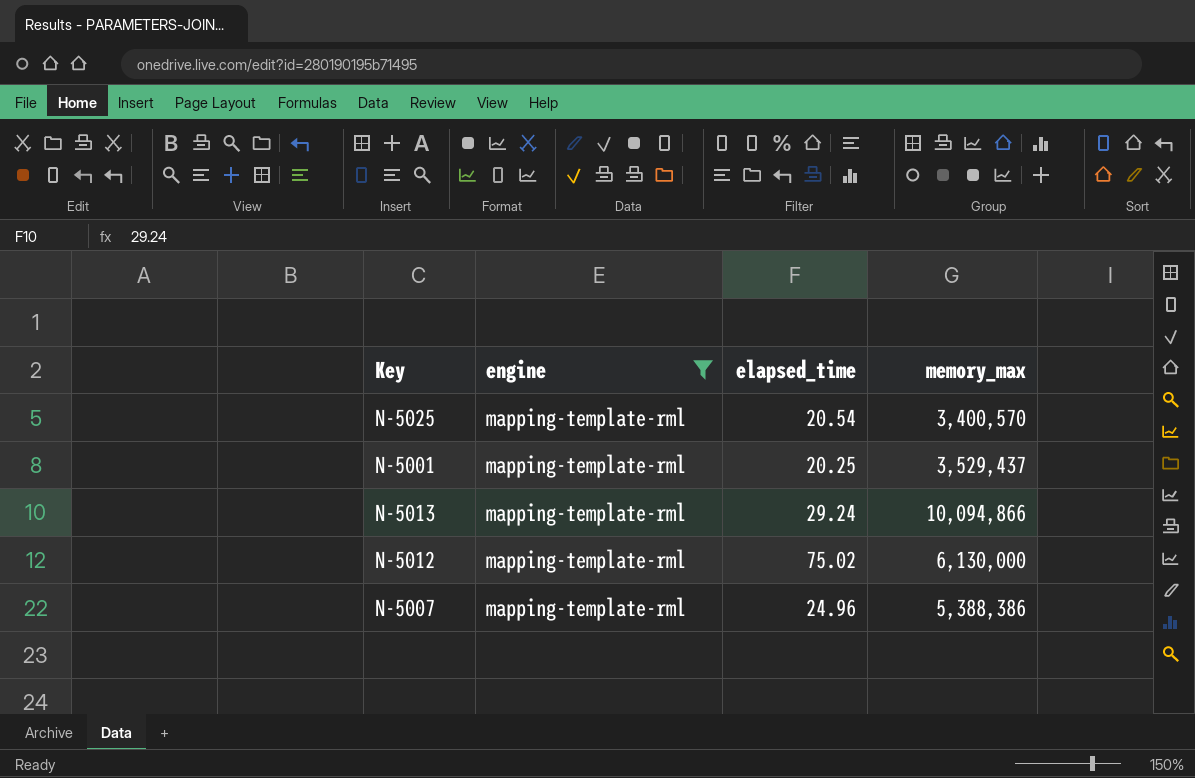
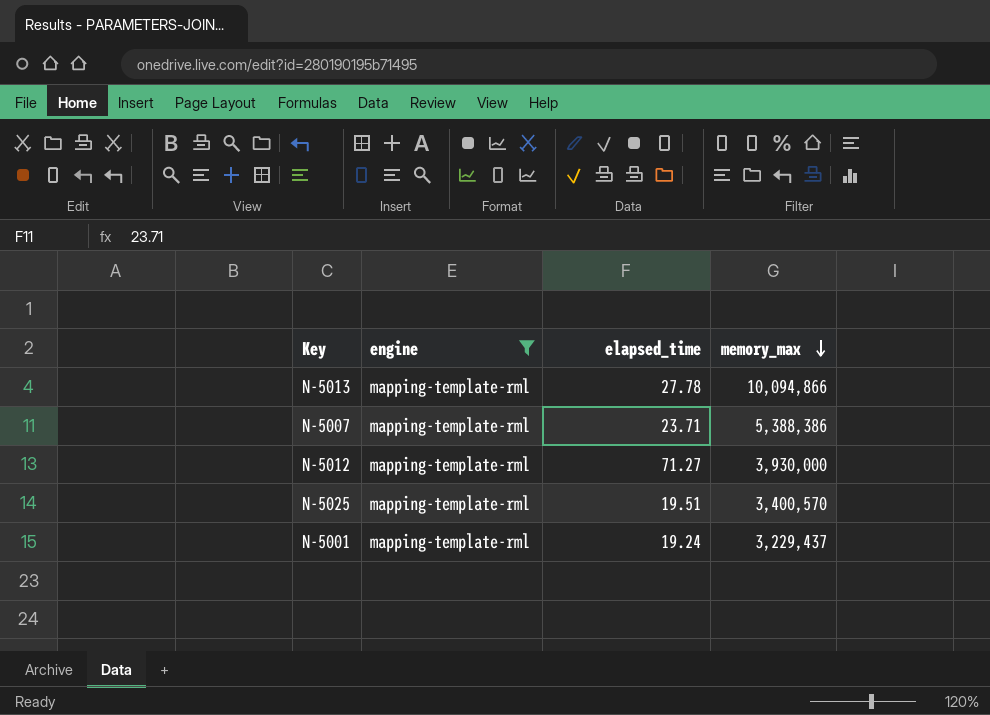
row order: none -> memory_max descending
N-5013 | elapsed_time: 29.24 -> 27.78
N-5007 | elapsed_time: 24.96 -> 23.71
N-5012 | elapsed_time: 75.02 -> 71.27
N-5012 | memory_max: 6,130,000 -> 3,930,000
N-5025 | elapsed_time: 20.54 -> 19.51
N-5001 | elapsed_time: 20.25 -> 19.24
N-5001 | memory_max: 3,529,437 -> 3,229,437

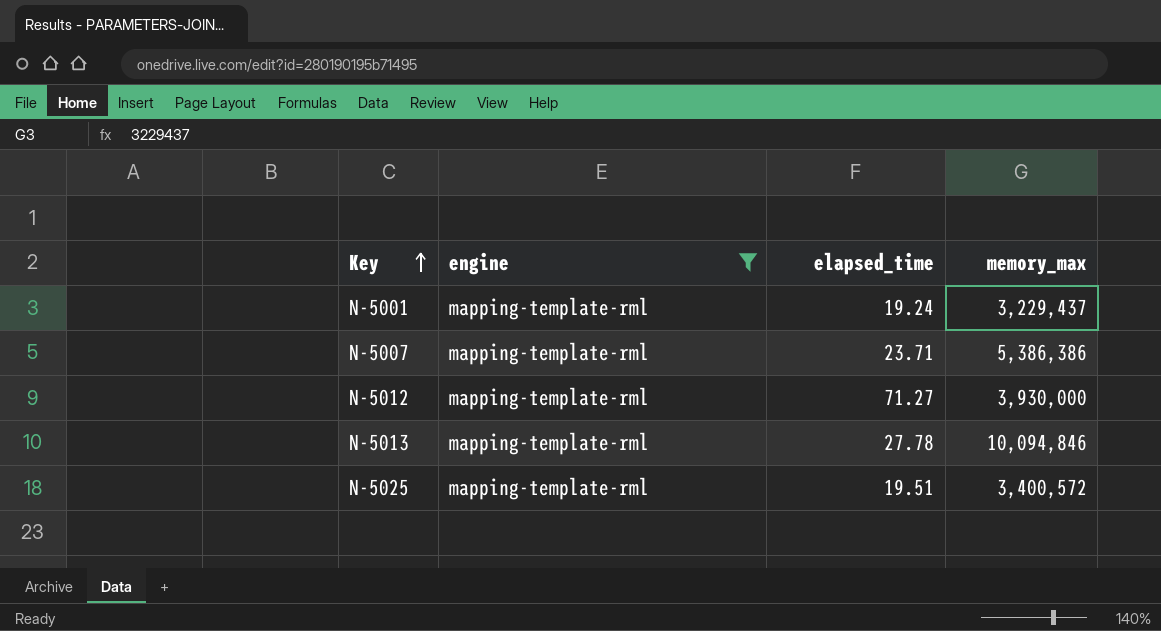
row order: memory_max descending -> Key ascending
N-5007 | memory_max: 5,388,386 -> 5,386,386
N-5013 | memory_max: 10,094,866 -> 10,094,846
N-5025 | memory_max: 3,400,570 -> 3,400,572

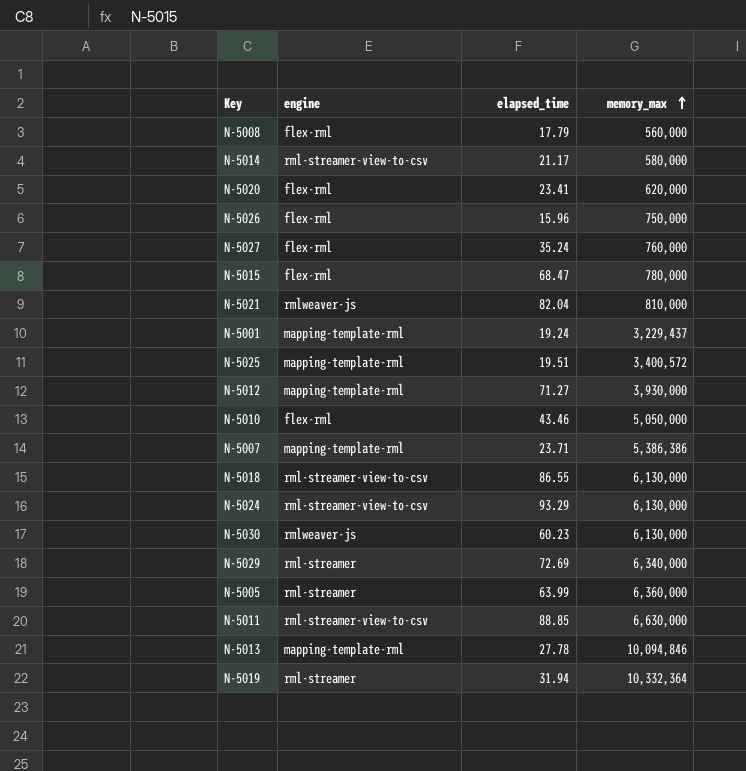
filter: engine = mapping-template-rml -> none
row order: Key ascending -> memory_max ascending

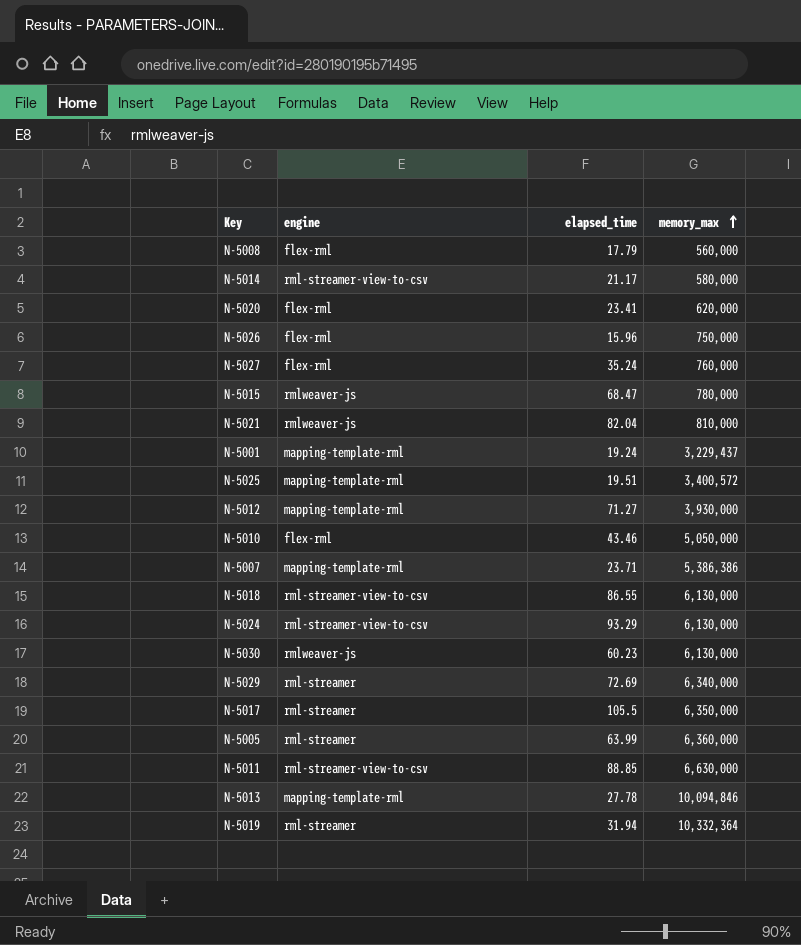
N-5015 | engine: flex-rml -> rmlweaver-js
row N-5017: none -> rml-streamer | 105.5 | 6,350,000

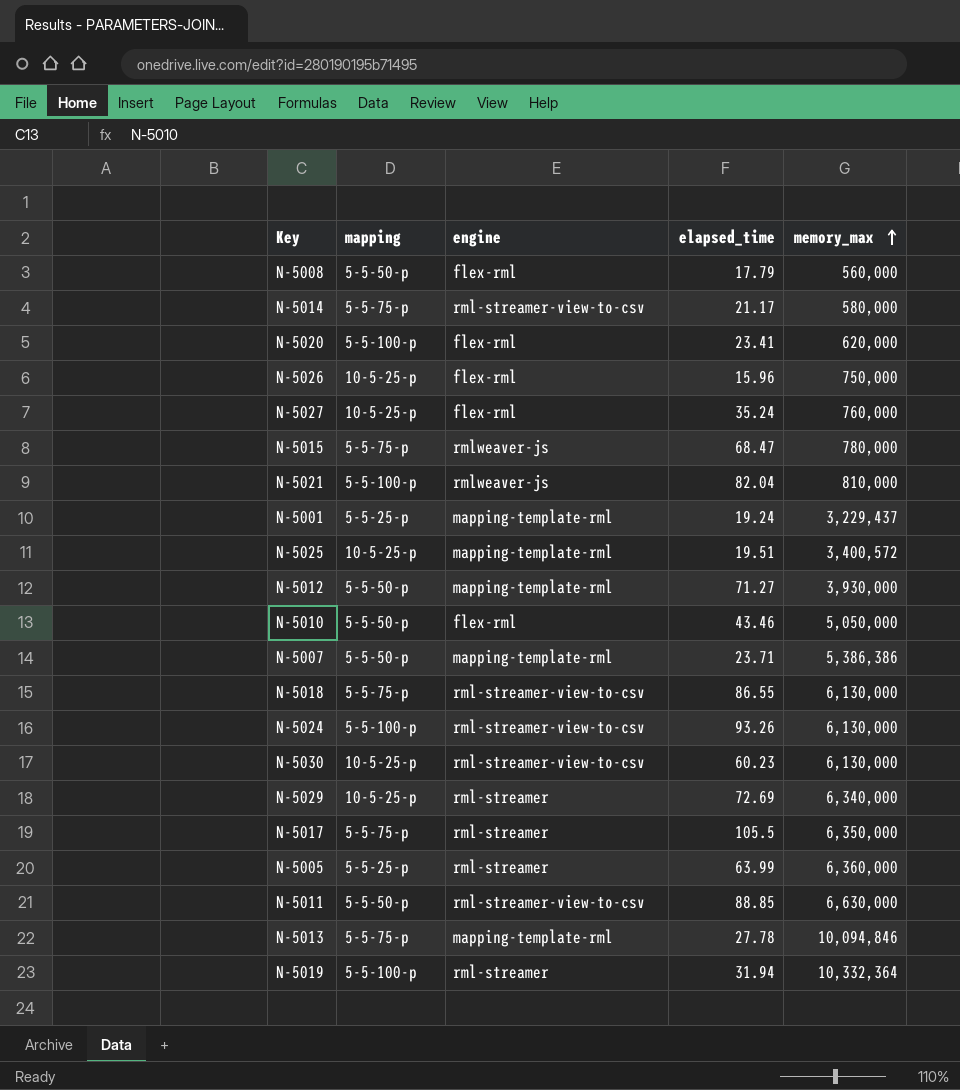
column mapping | position: none -> 2
N-5024 | elapsed_time: 93.29 -> 93.26
N-5030 | engine: rmlweaver-js -> rml-streamer-view-to-csv

